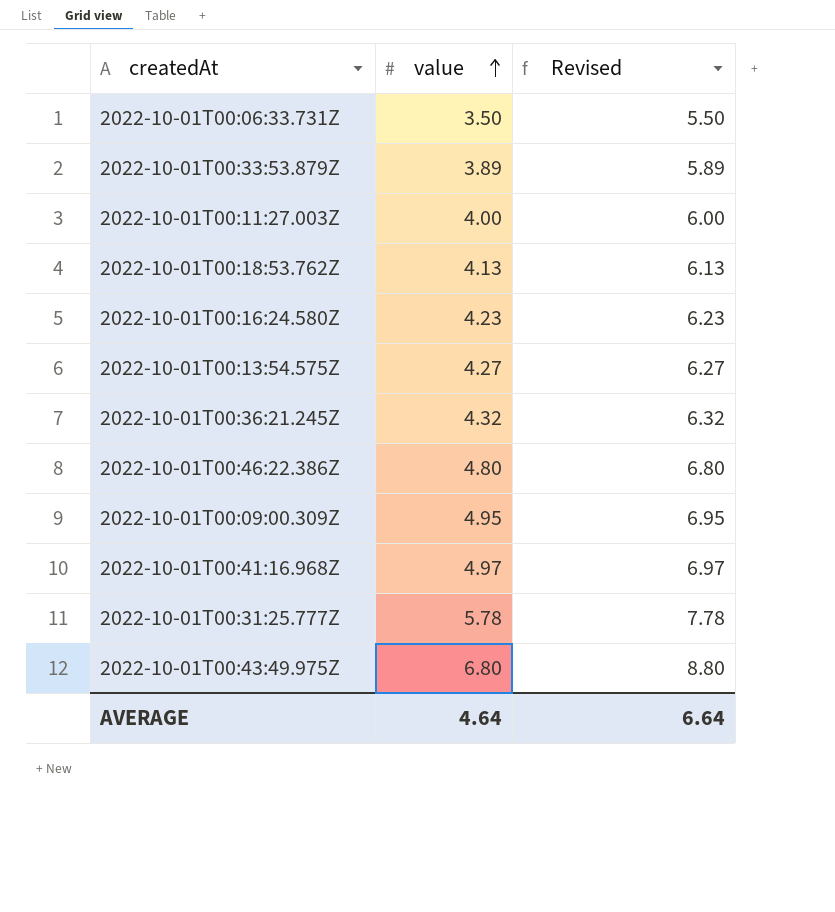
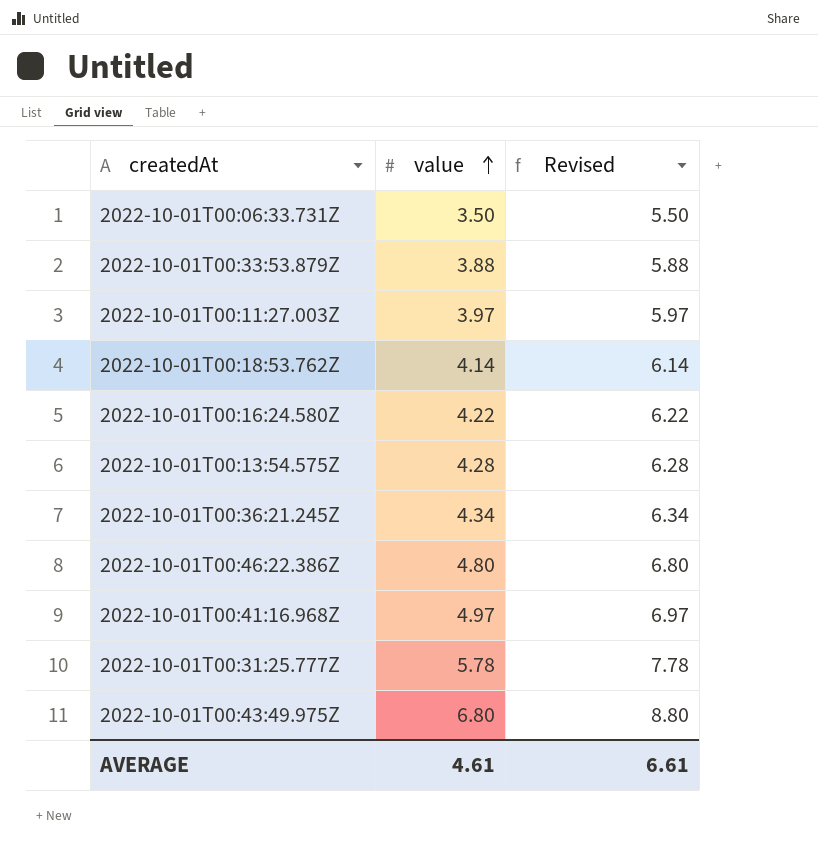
row 2022-10-01T00:09:00.309Z: 4.95 | 6.95 -> none
2022-10-01T00:33:53.879Z | value: 3.89 -> 3.88
2022-10-01T00:33:53.879Z | Revised: 5.89 -> 5.88
2022-10-01T00:11:27.003Z | value: 4.00 -> 3.97
2022-10-01T00:11:27.003Z | Revised: 6.00 -> 5.97
2022-10-01T00:18:53.762Z | value: 4.13 -> 4.14
2022-10-01T00:18:53.762Z | Revised: 6.13 -> 6.14
2022-10-01T00:16:24.580Z | value: 4.23 -> 4.22
2022-10-01T00:16:24.580Z | Revised: 6.23 -> 6.22
2022-10-01T00:13:54.575Z | value: 4.27 -> 4.28
2022-10-01T00:13:54.575Z | Revised: 6.27 -> 6.28
2022-10-01T00:36:21.245Z | value: 4.32 -> 4.34
2022-10-01T00:36:21.245Z | Revised: 6.32 -> 6.34
AVERAGE | value: 4.64 -> 4.61
AVERAGE | Revised: 6.64 -> 6.61

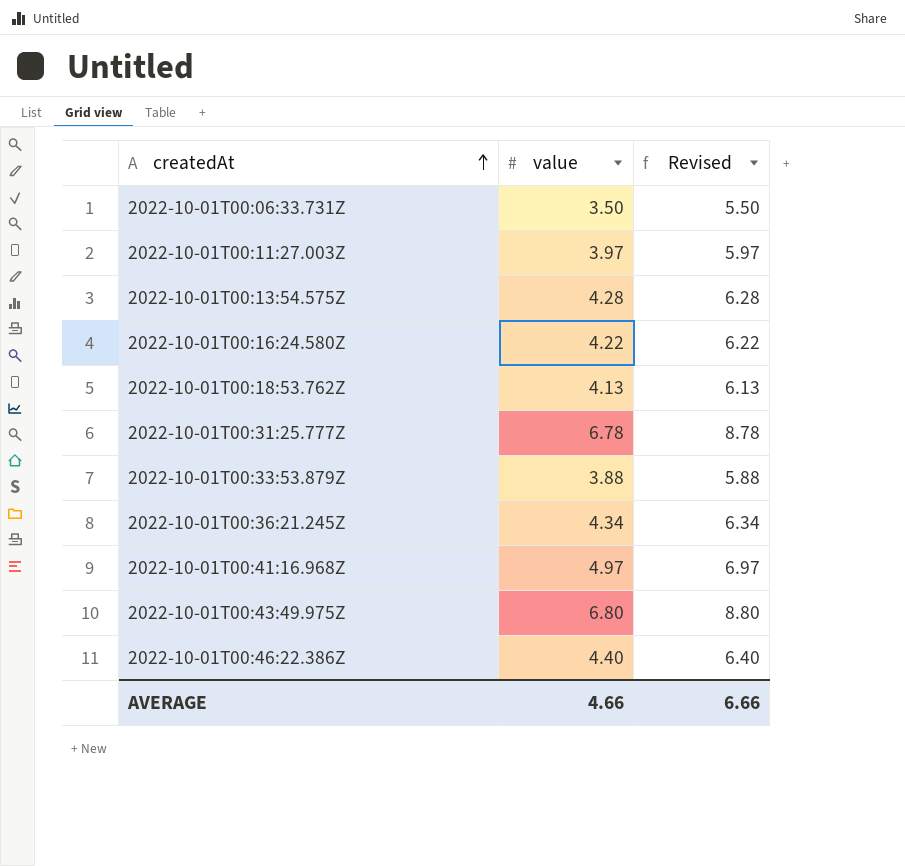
row order: value ascending -> createdAt ascending
2022-10-01T00:18:53.762Z | value: 4.14 -> 4.13
2022-10-01T00:18:53.762Z | Revised: 6.14 -> 6.13
2022-10-01T00:31:25.777Z | value: 5.78 -> 6.78
2022-10-01T00:31:25.777Z | Revised: 7.78 -> 8.78
2022-10-01T00:46:22.386Z | value: 4.80 -> 4.40
2022-10-01T00:46:22.386Z | Revised: 6.80 -> 6.40
AVERAGE | value: 4.61 -> 4.66
AVERAGE | Revised: 6.61 -> 6.66

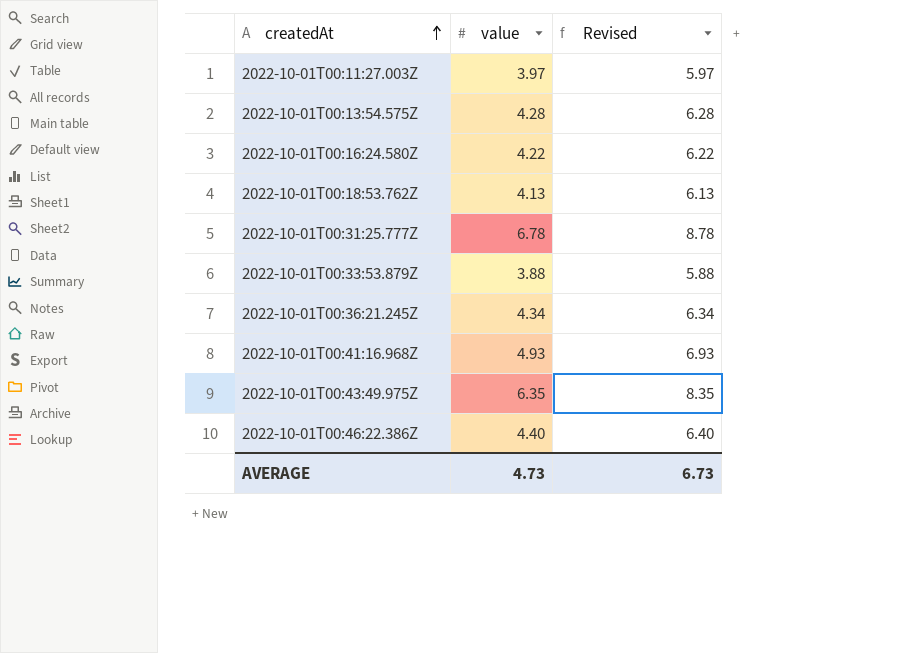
row 2022-10-01T00:06:33.731Z: 3.50 | 5.50 -> none
2022-10-01T00:41:16.968Z | value: 4.97 -> 4.93
2022-10-01T00:41:16.968Z | Revised: 6.97 -> 6.93
2022-10-01T00:43:49.975Z | value: 6.80 -> 6.35
2022-10-01T00:43:49.975Z | Revised: 8.80 -> 8.35
AVERAGE | value: 4.66 -> 4.73
AVERAGE | Revised: 6.66 -> 6.73

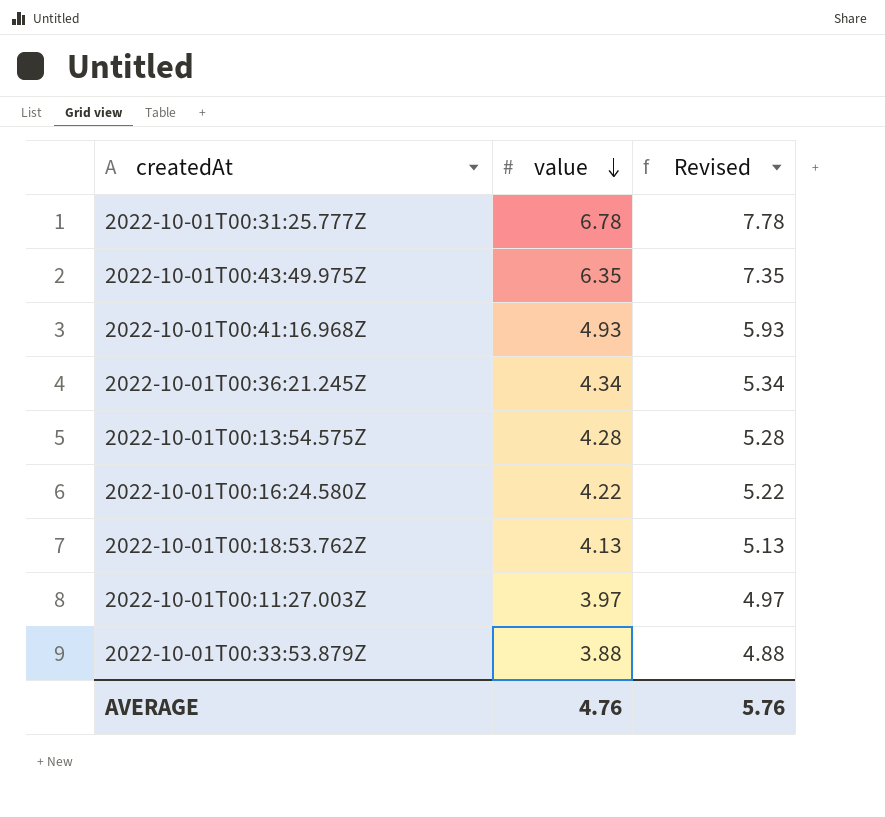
row order: createdAt ascending -> value descending
column Revised | formula: [value] + 2 -> [value] + 1
row 2022-10-01T00:46:22.386Z: 4.40 | 6.40 -> none
AVERAGE | value: 4.73 -> 4.76
AVERAGE | Revised: 6.73 -> 5.76

